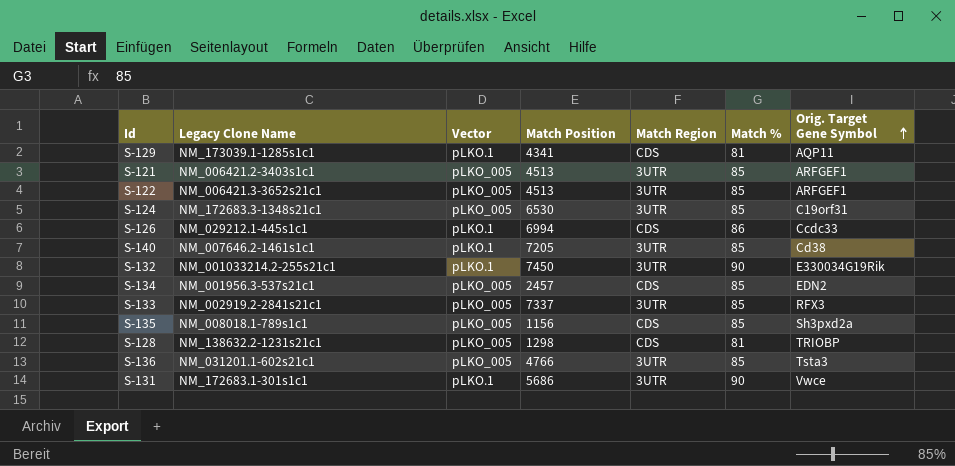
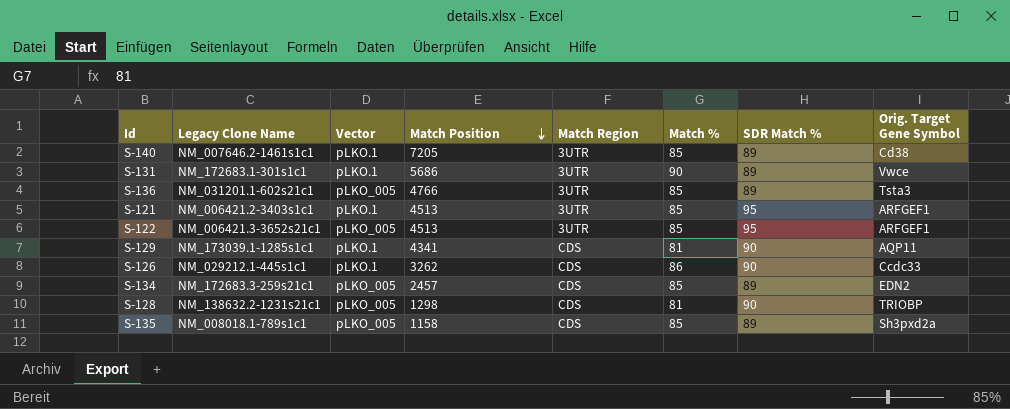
row order: Orig. Target Gene Symbol ascending -> Match Position descending
column SDR Match % | position: none -> 7
row S-124: NM_172683.3-1348s21c1 | pLKO_005 | 6530 | 3UTR | 85 | C19orf31 -> none
row S-132: NM_001033214.2-255s21c1 | pLKO.1 | 7450 | 3UTR | 90 | E330034G19Rik -> none
row S-133: NM_002919.2-2841s21c1 | pLKO_005 | 7337 | 3UTR | 85 | RFX3 -> none
S-121 | Vector: pLKO_005 -> pLKO.1
S-126 | Match Position: 6994 -> 3262
S-134 | Legacy Clone Name: NM_001956.3-537s21c1 -> NM_172683.3-259s21c1
S-135 | Match Position: 1156 -> 1158

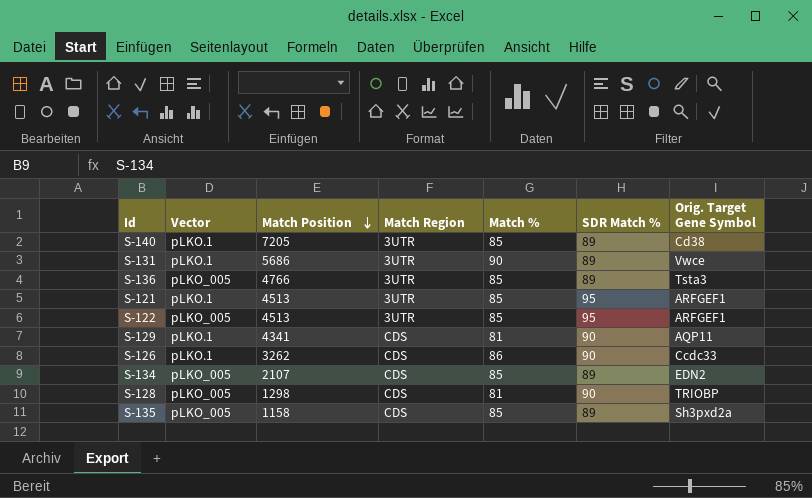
column Legacy Clone Name | position: 2 -> none
S-134 | Match Position: 2457 -> 2107

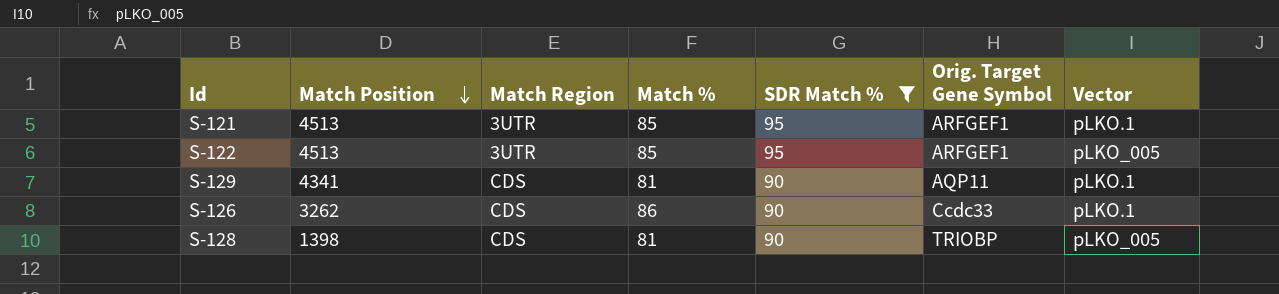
filter: none -> SDR Match % != 89
column Vector | position: 2 -> 7
S-128 | Match Position: 1298 -> 1398

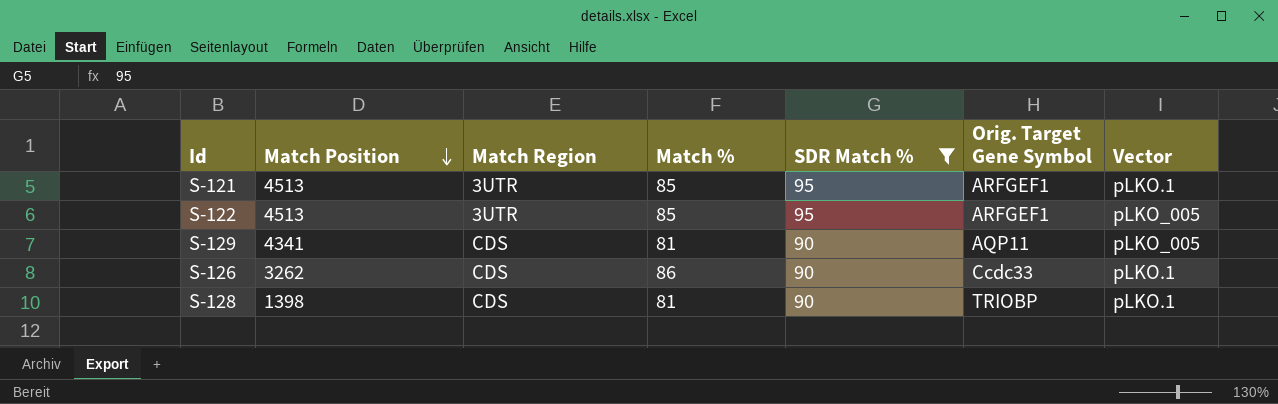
S-129 | Vector: pLKO.1 -> pLKO_005
S-128 | Vector: pLKO_005 -> pLKO.1

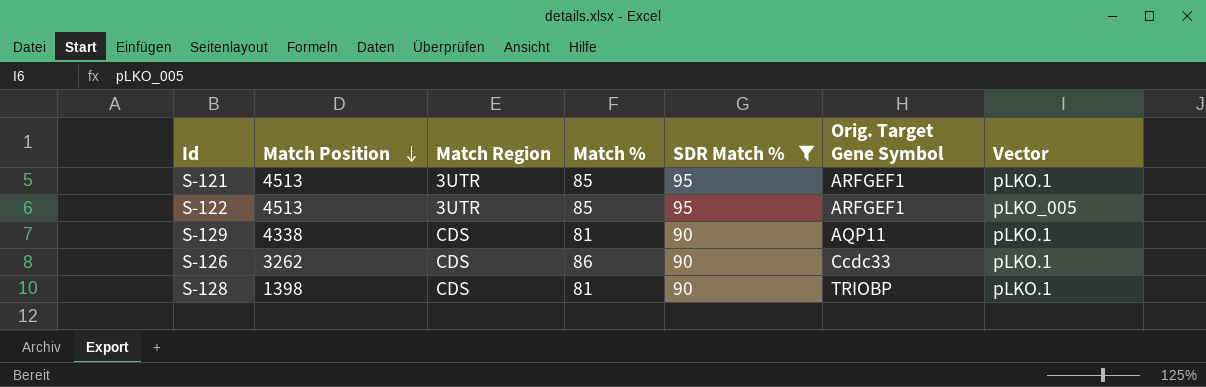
S-129 | Match Position: 4341 -> 4338
S-129 | Vector: pLKO_005 -> pLKO.1

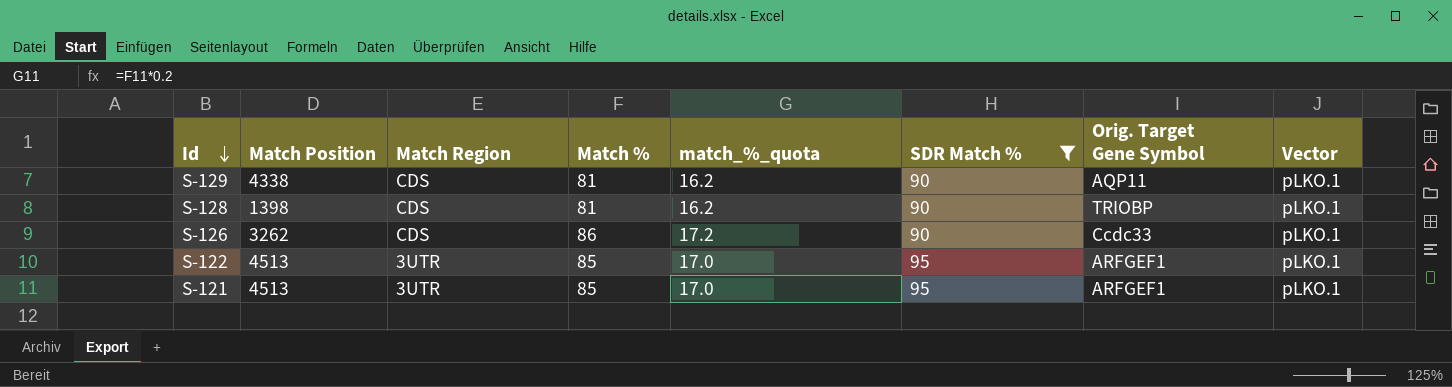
row order: Match Position descending -> Id descending
column match_%_quota | formula: none -> [Match %] * 0.2
S-122 | Vector: pLKO_005 -> pLKO.1

